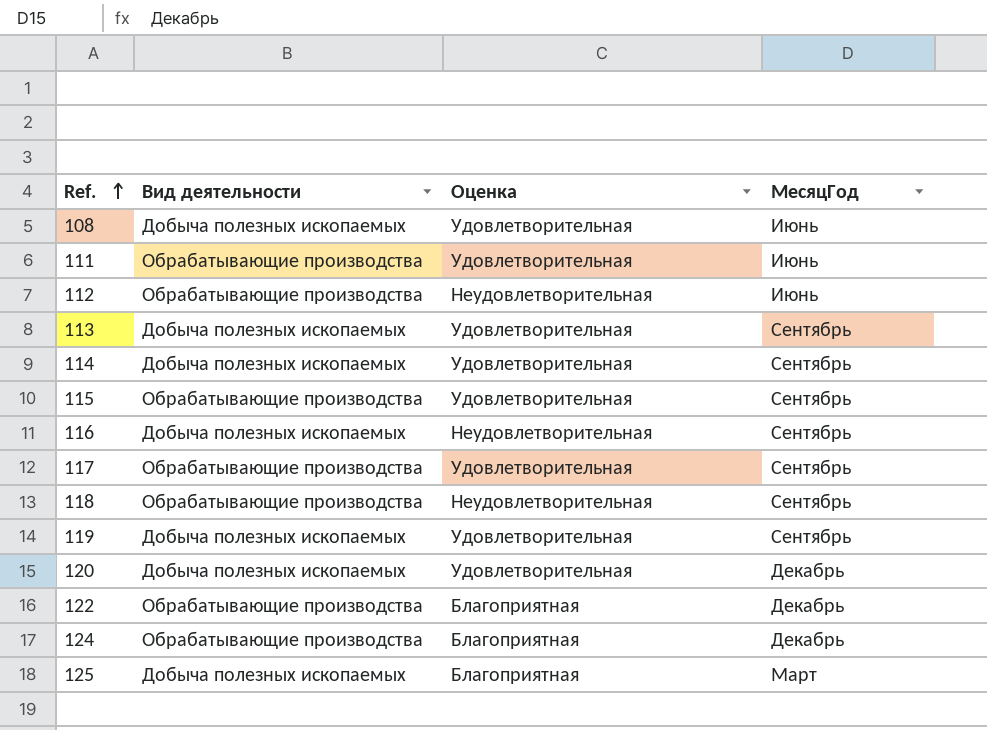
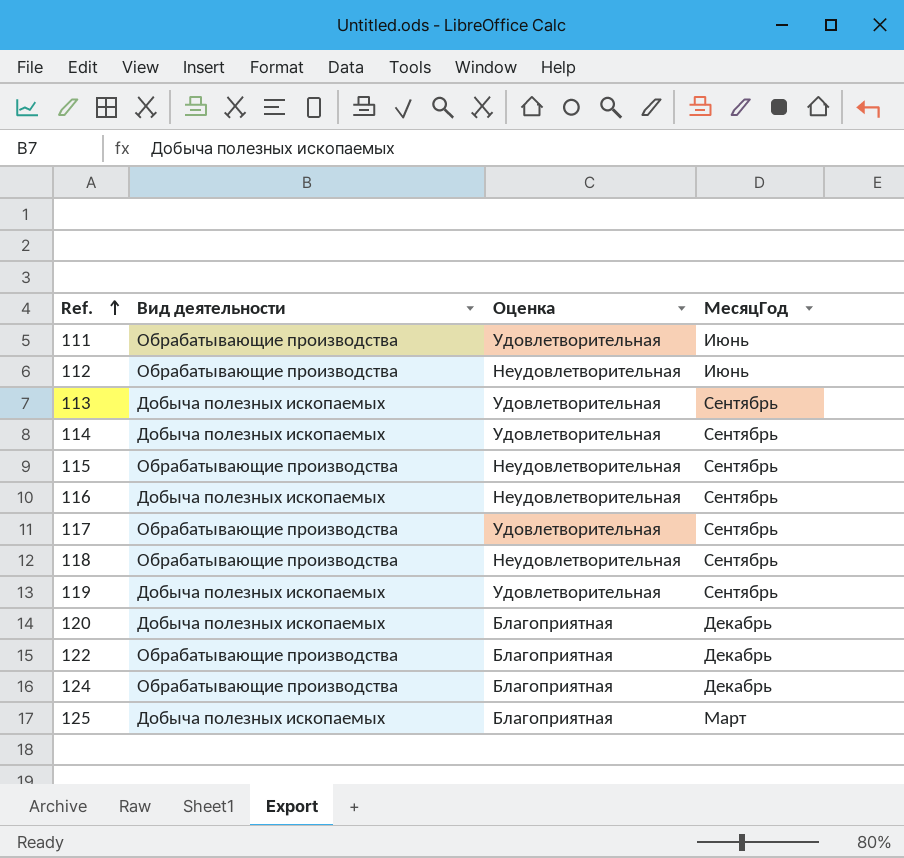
row 108: Добыча полезных ископаемых | Удовлетворительная | Июнь -> none
115 | Оценка: Удовлетворительная -> Неудовлетворительная
120 | Оценка: Удовлетворительная -> Благоприятная

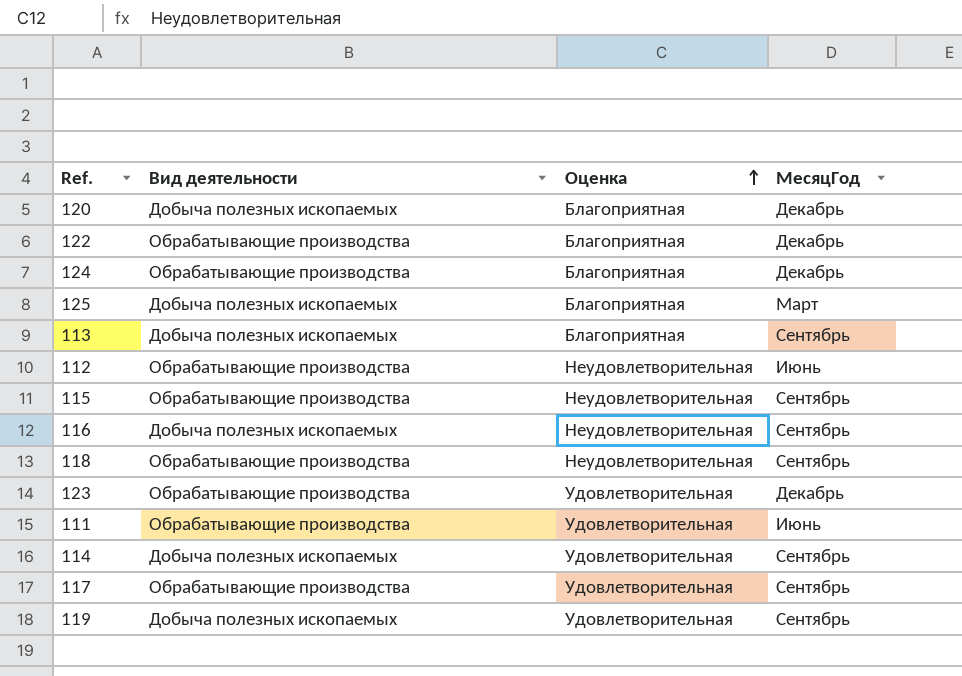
row order: Ref. ascending -> Оценка ascending
113 | Оценка: Удовлетворительная -> Благоприятная
row 123: none -> Обрабатывающие производства | Удовлетворительная | Декабрь

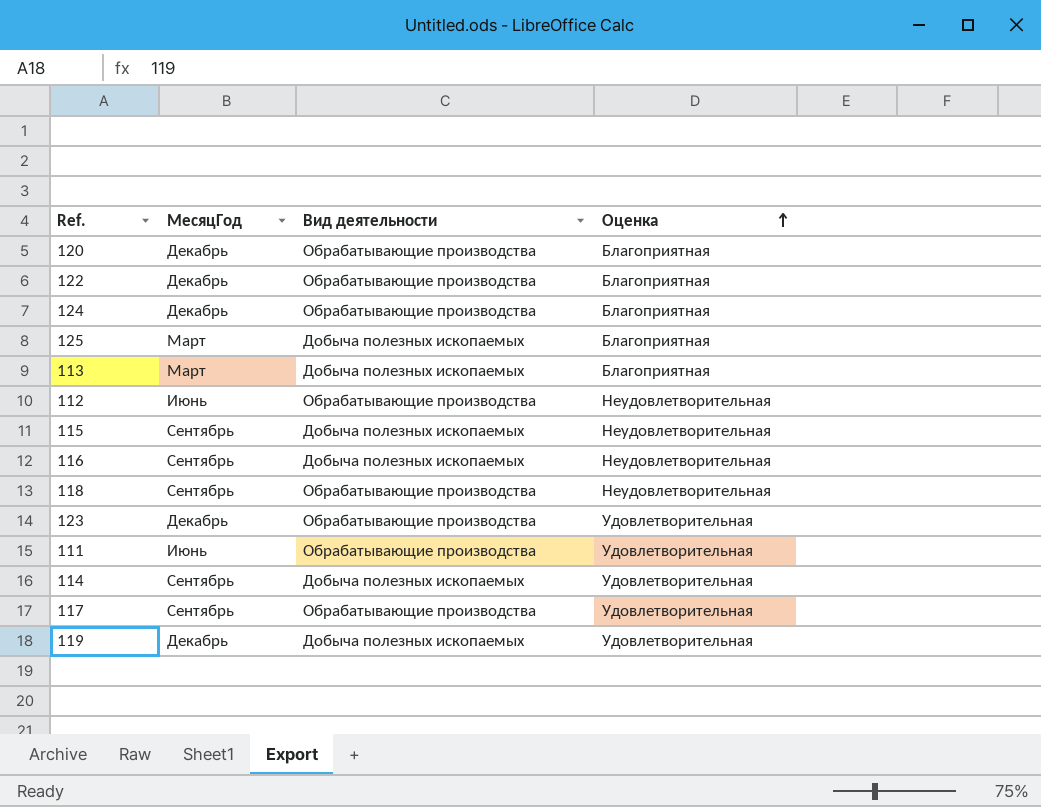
column МесяцГод | position: 4 -> 2
120 | Вид деятельности: Добыча полезных ископаемых -> Обрабатывающие производства
113 | МесяцГод: Сентябрь -> Март
115 | Вид деятельности: Обрабатывающие производства -> Добыча полезных ископаемых
119 | МесяцГод: Сентябрь -> Декабрь

